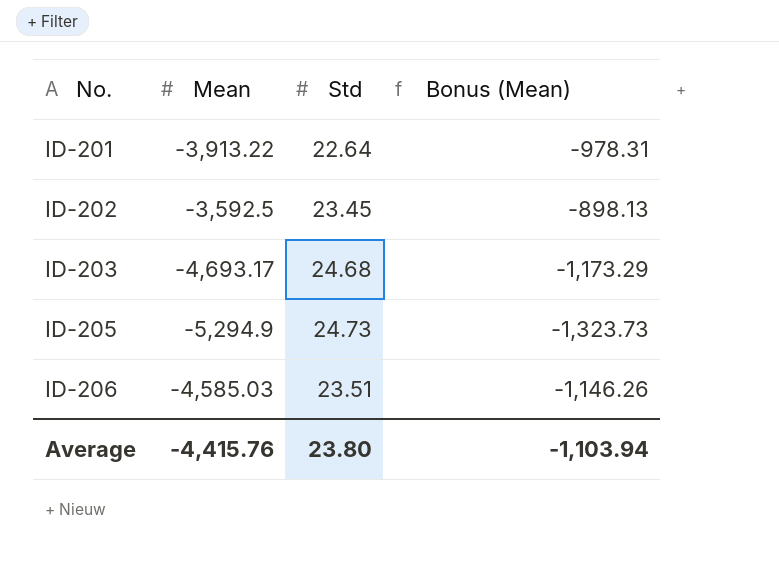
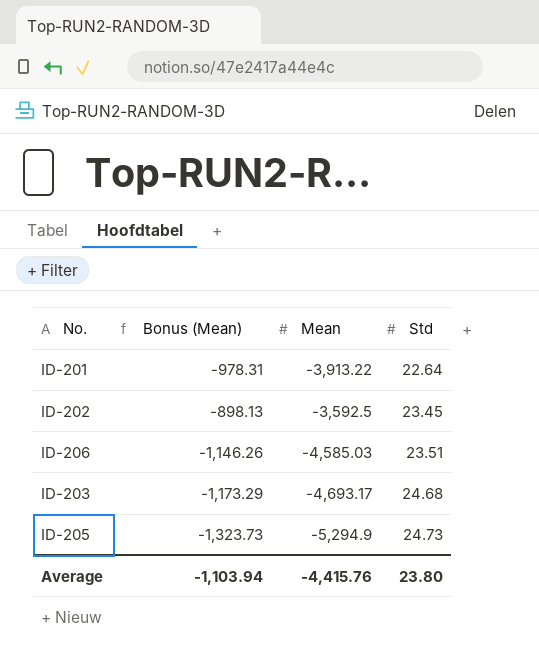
row order: No. ascending -> Std ascending
column Bonus (Mean) | position: 4 -> 2

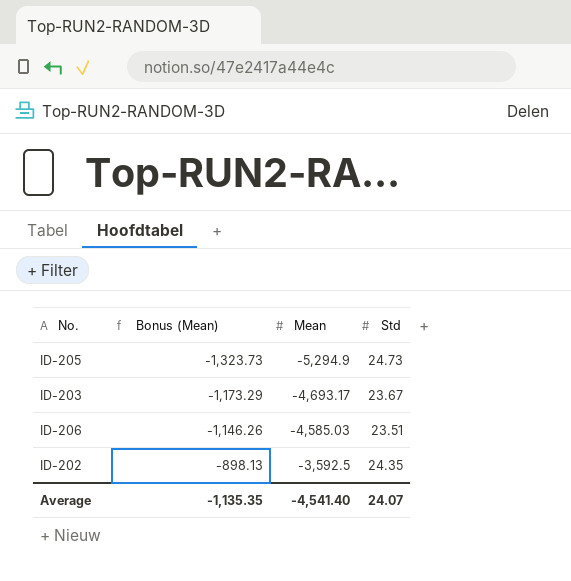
row order: Std ascending -> Bonus (Mean) ascending
row ID-201: -978.31 | -3,913.22 | 22.64 -> none
ID-203 | Std: 24.68 -> 23.67
ID-202 | Std: 23.45 -> 24.35
Average | Bonus (Mean): -1,103.94 -> -1,135.35
Average | Mean: -4,415.76 -> -4,541.40
Average | Std: 23.80 -> 24.07

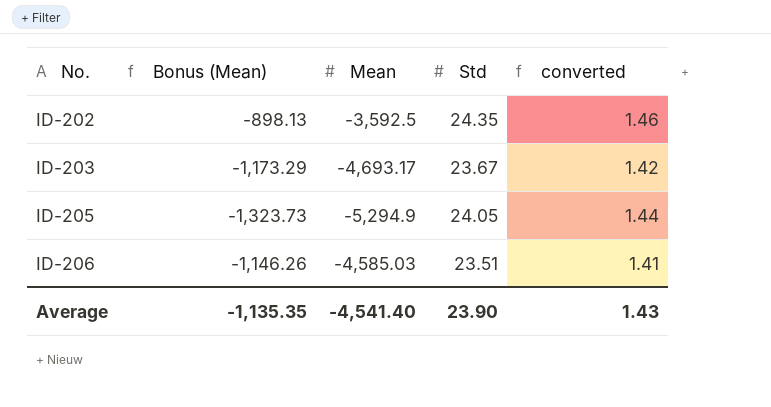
row order: Bonus (Mean) ascending -> No. ascending
column converted | formula: none -> [Std] * 0.06
ID-205 | Std: 24.73 -> 24.05
Average | Std: 24.07 -> 23.90

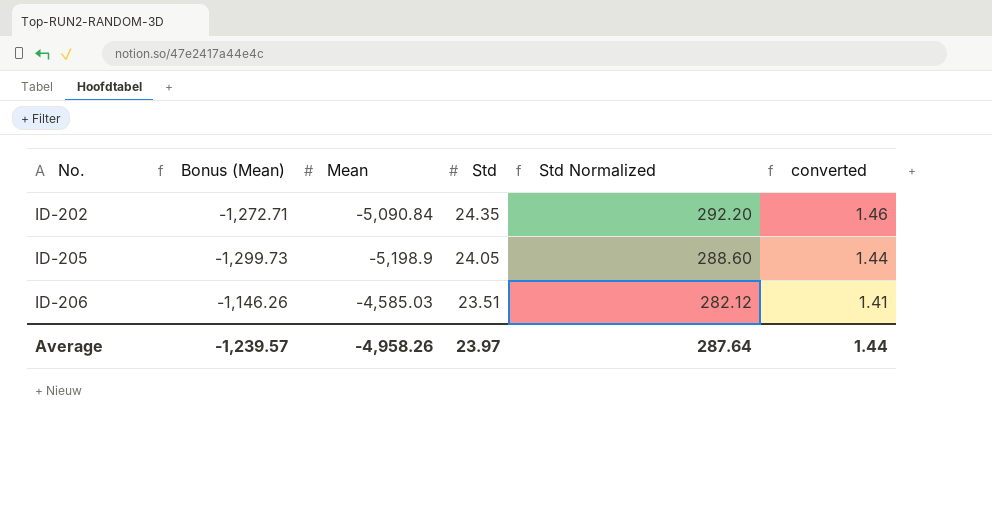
column Std Normalized | formula: none -> [Std] * 12
row ID-203: -1,173.29 | -4,693.17 | 23.67 | 1.42 -> none
ID-202 | Bonus (Mean): -898.13 -> -1,272.71
ID-202 | Mean: -3,592.5 -> -5,090.84
ID-205 | Bonus (Mean): -1,323.73 -> -1,299.73
ID-205 | Mean: -5,294.9 -> -5,198.9
Average | Bonus (Mean): -1,135.35 -> -1,239.57
Average | Mean: -4,541.40 -> -4,958.26
Average | Std: 23.90 -> 23.97
Average | converted: 1.43 -> 1.44

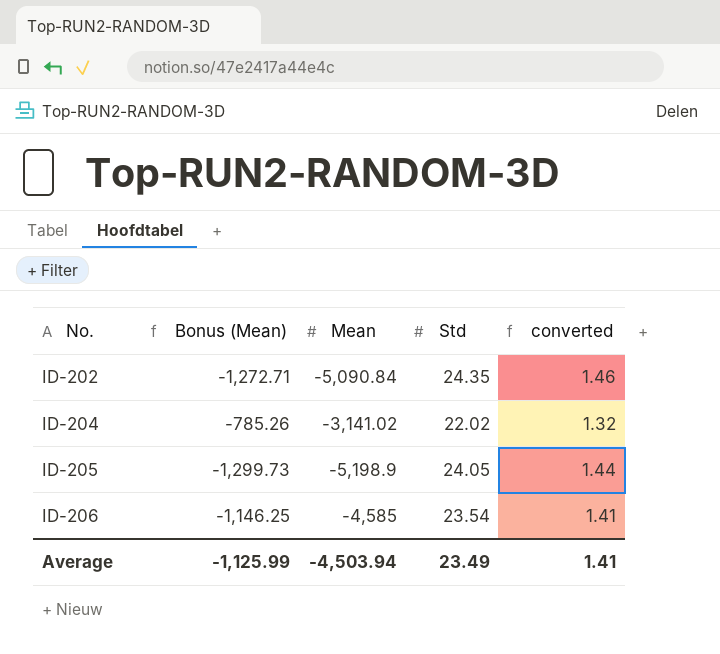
column Std Normalized | formula: [Std] * 12 -> none
row ID-204: none -> -785.26 | -3,141.02 | 22.02 | 1.32
ID-206 | Bonus (Mean): -1,146.26 -> -1,146.25
ID-206 | Mean: -4,585.03 -> -4,585
ID-206 | Std: 23.51 -> 23.54
Average | Bonus (Mean): -1,239.57 -> -1,125.99
Average | Mean: -4,958.26 -> -4,503.94
Average | Std: 23.97 -> 23.49
Average | converted: 1.44 -> 1.41

